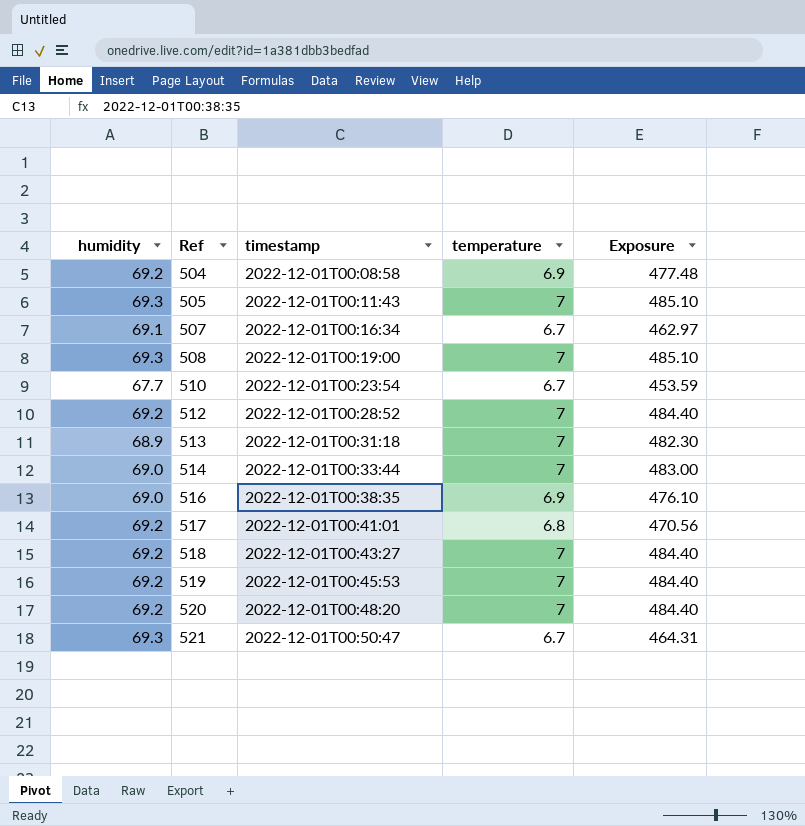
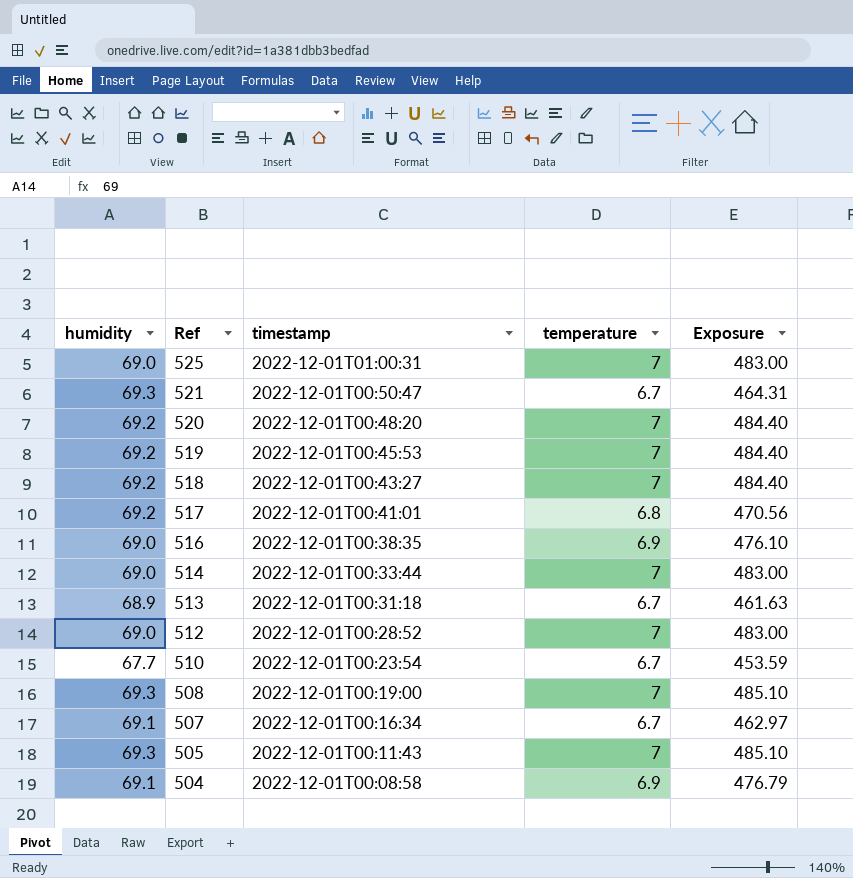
row order: Ref ascending -> Ref descending
row 525: none -> 69.0 | 2022-12-01T01:00:31 | 7 | 483.00
513 | temperature: 7 -> 6.7
513 | Exposure: 482.30 -> 461.63
512 | humidity: 69.2 -> 69.0
512 | Exposure: 484.40 -> 483.00
504 | humidity: 69.2 -> 69.1
504 | Exposure: 477.48 -> 476.79

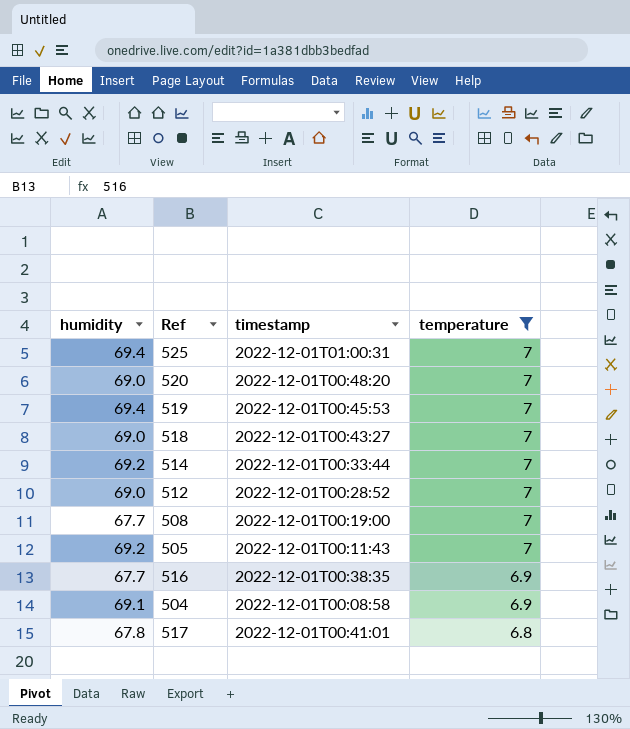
filter: none -> temperature != 6.7
row order: Ref descending -> temperature descending
column Exposure | formula: [humidity] * [temperature] -> none
525 | humidity: 69.0 -> 69.4
520 | humidity: 69.2 -> 69.0
519 | humidity: 69.2 -> 69.4
518 | humidity: 69.2 -> 69.0
514 | humidity: 69.0 -> 69.2
508 | humidity: 69.3 -> 67.7
505 | humidity: 69.3 -> 69.2
516 | humidity: 69.0 -> 67.7
517 | humidity: 69.2 -> 67.8

